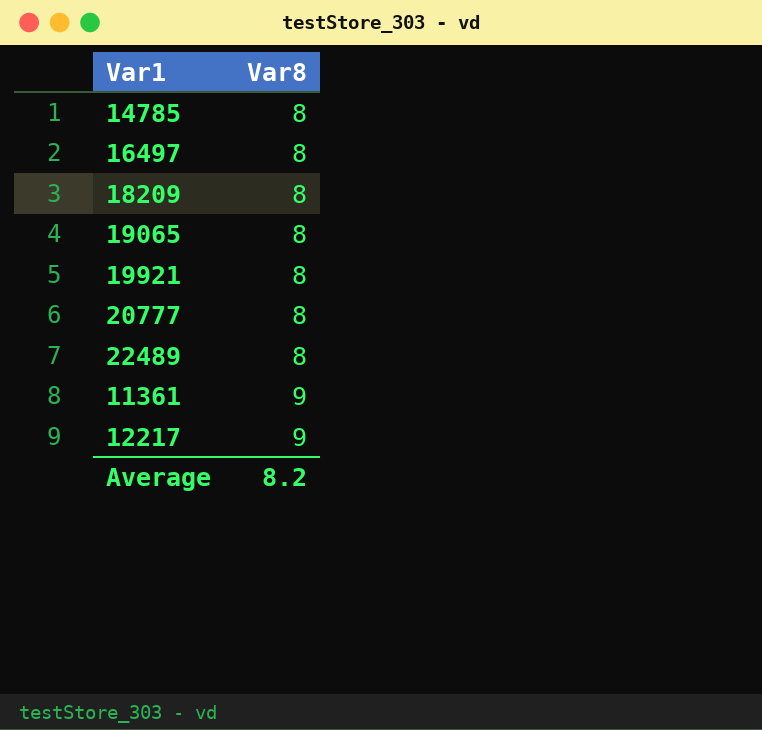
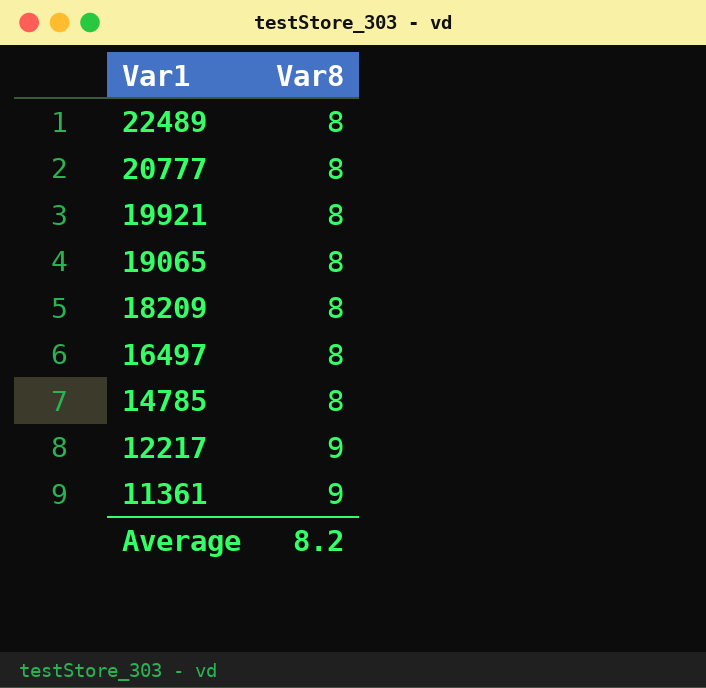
row order: Var8 ascending -> Var1 descending

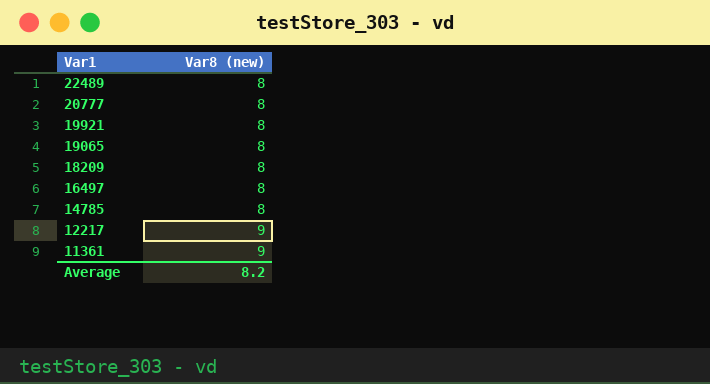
column name: Var8 -> Var8 (new)

